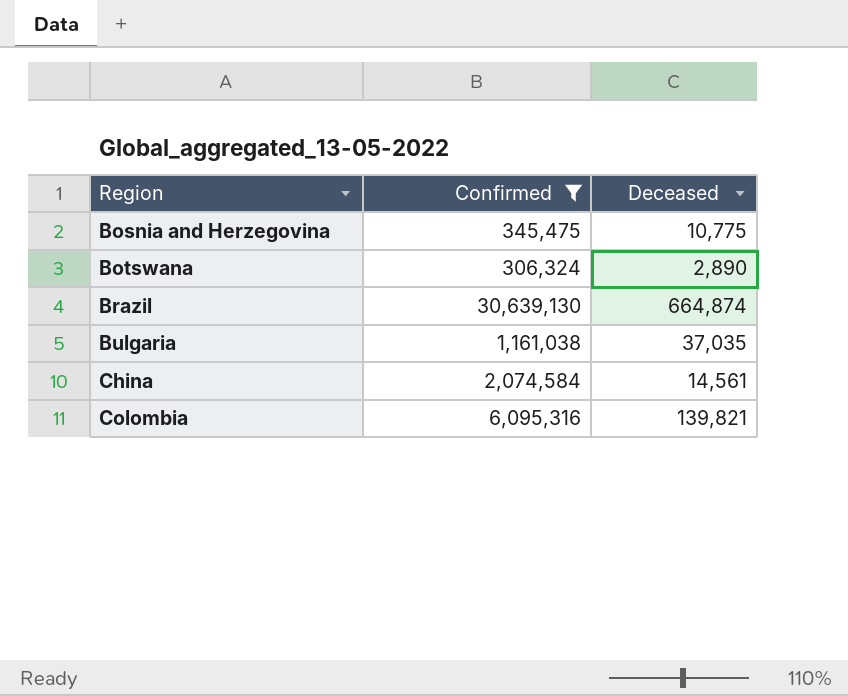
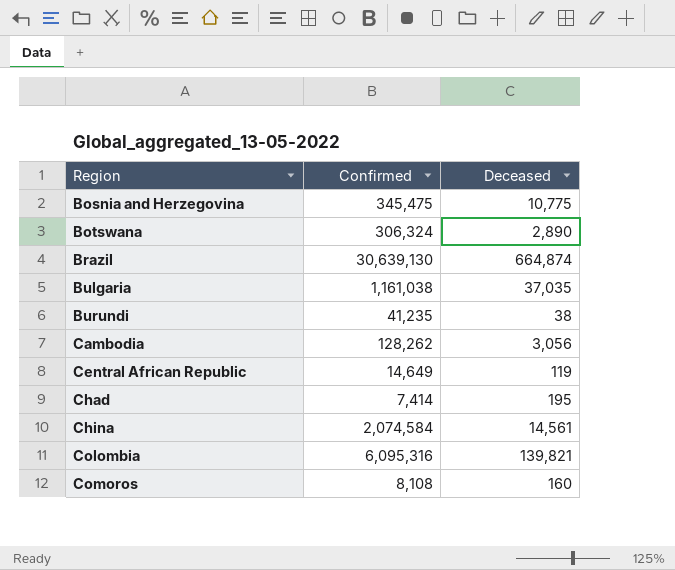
filter: Confirmed >= 306,324 -> none

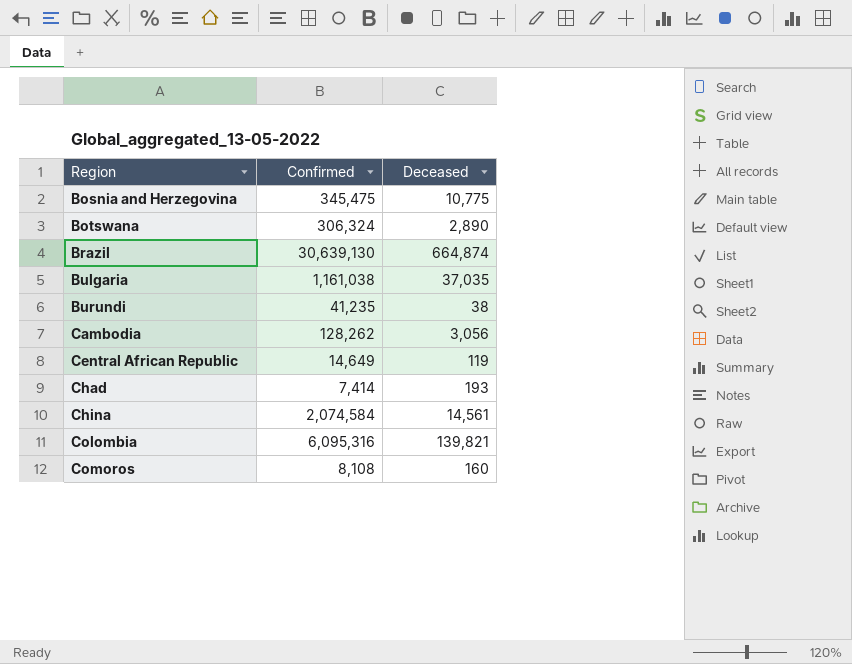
Chad | Deceased: 195 -> 193

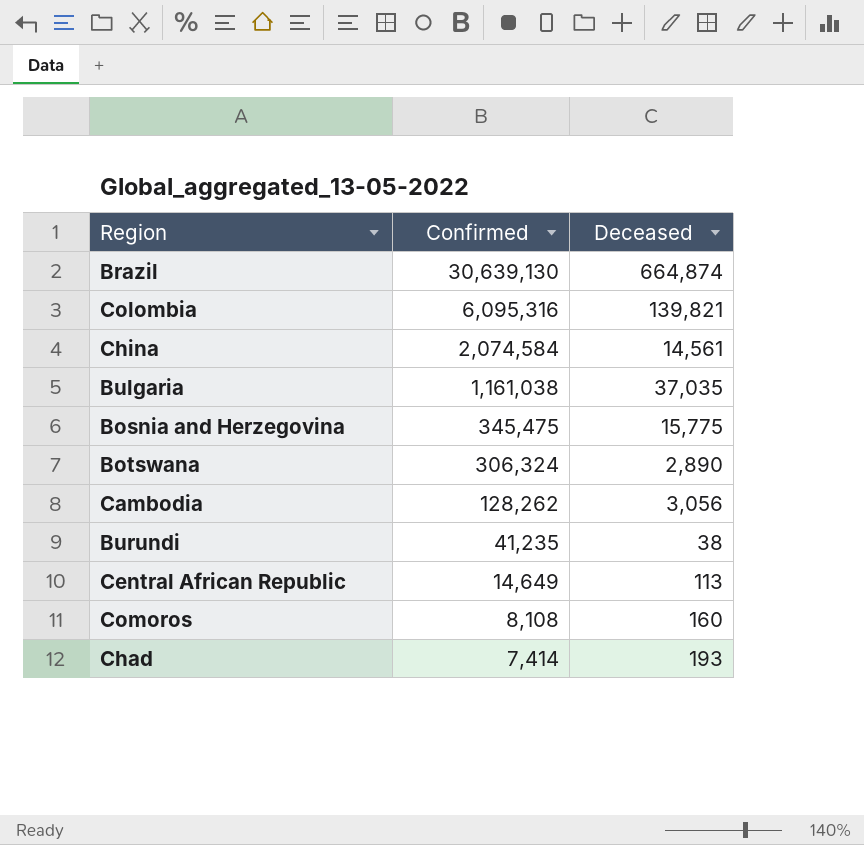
row order: Region ascending -> Confirmed descending
Bosnia and Herzegovina | Deceased: 10,775 -> 15,775
Central African Republic | Deceased: 119 -> 113

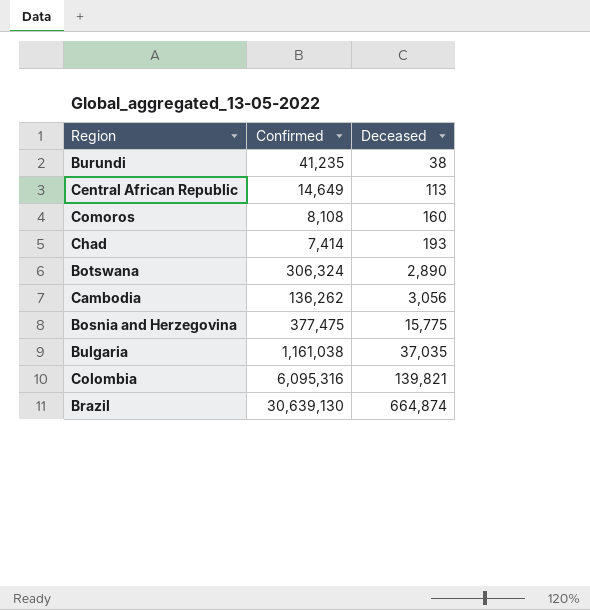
row order: Confirmed descending -> Deceased ascending
row China: 2,074,584 | 14,561 -> none
Cambodia | Confirmed: 128,262 -> 136,262
Bosnia and Herzegovina | Confirmed: 345,475 -> 377,475

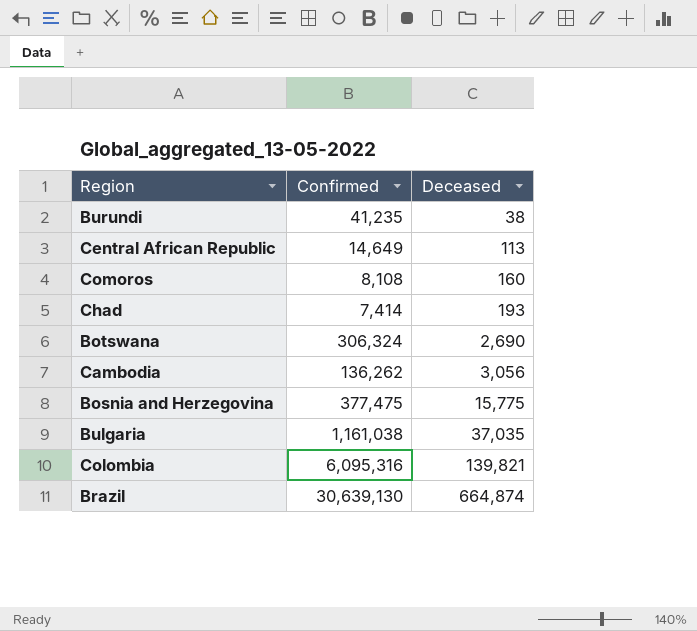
Botswana | Deceased: 2,890 -> 2,690

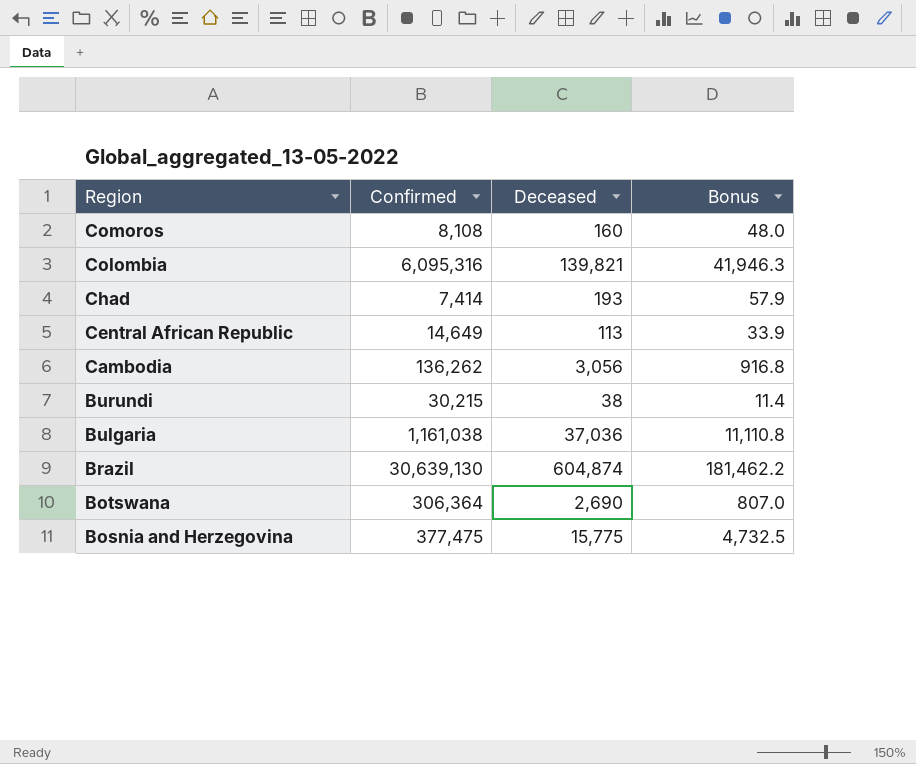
row order: Deceased ascending -> Region descending
column Bonus | formula: none -> [Deceased] * 0.3
Burundi | Confirmed: 41,235 -> 30,215
Bulgaria | Deceased: 37,035 -> 37,036
Brazil | Deceased: 664,874 -> 604,874
Botswana | Confirmed: 306,324 -> 306,364

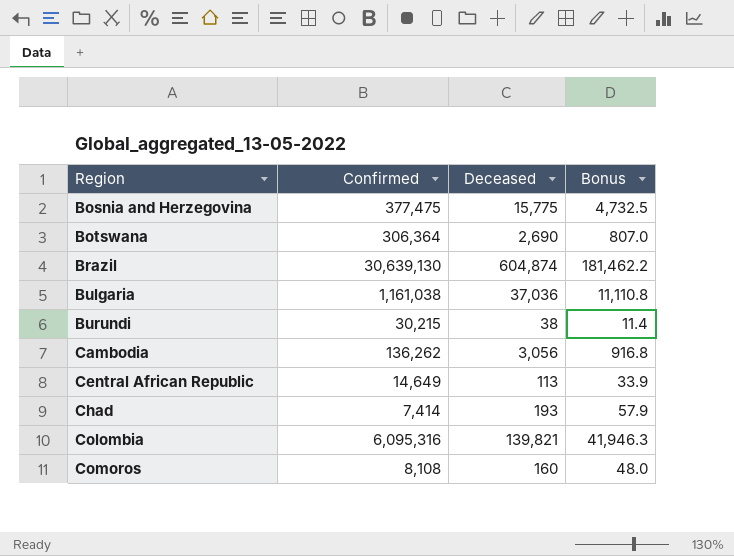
row order: Region descending -> Region ascending

